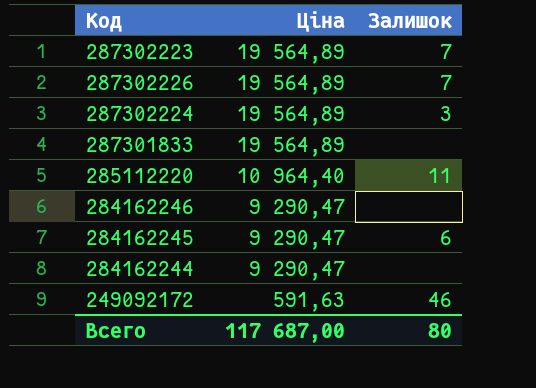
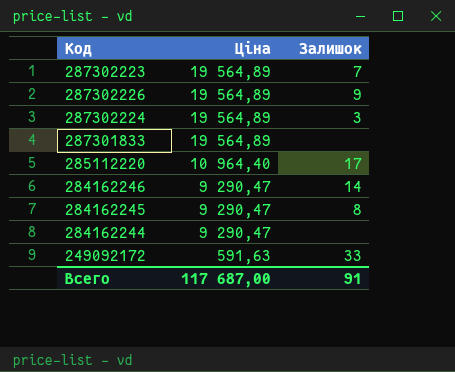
287302226 | Залишок: 7 -> 9
285112220 | Залишок: 11 -> 17
284162246 | Залишок: none -> 14
284162245 | Залишок: 6 -> 8
249092172 | Залишок: 46 -> 33
Всего | Залишок: 80 -> 91

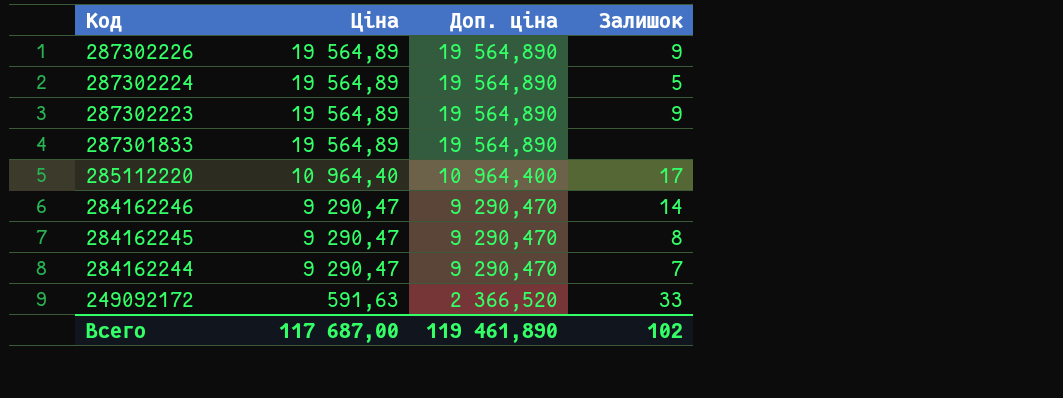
row order: Ціна descending -> Код descending
column Доп. ціна | position: none -> 3
287302224 | Залишок: 3 -> 5
287302223 | Залишок: 7 -> 9
284162244 | Залишок: none -> 7
Всего | Залишок: 91 -> 102

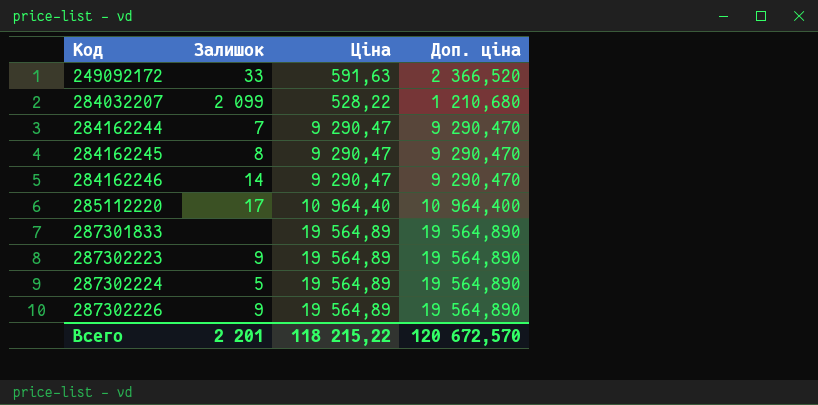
row order: Код descending -> Код ascending
column Залишок | position: 4 -> 2
row 284032207: none -> 2 099 | 528,22 | 1 210,680
Всего | Залишок: 102 -> 2 201
Всего | Ціна: 117 687,00 -> 118 215,22
Всего | Доп. ціна: 119 461,890 -> 120 672,570

